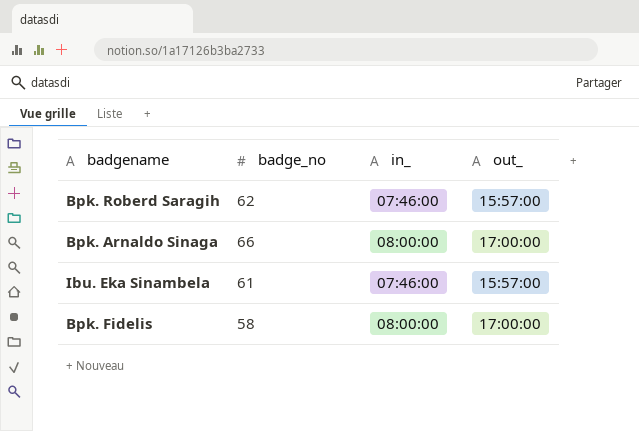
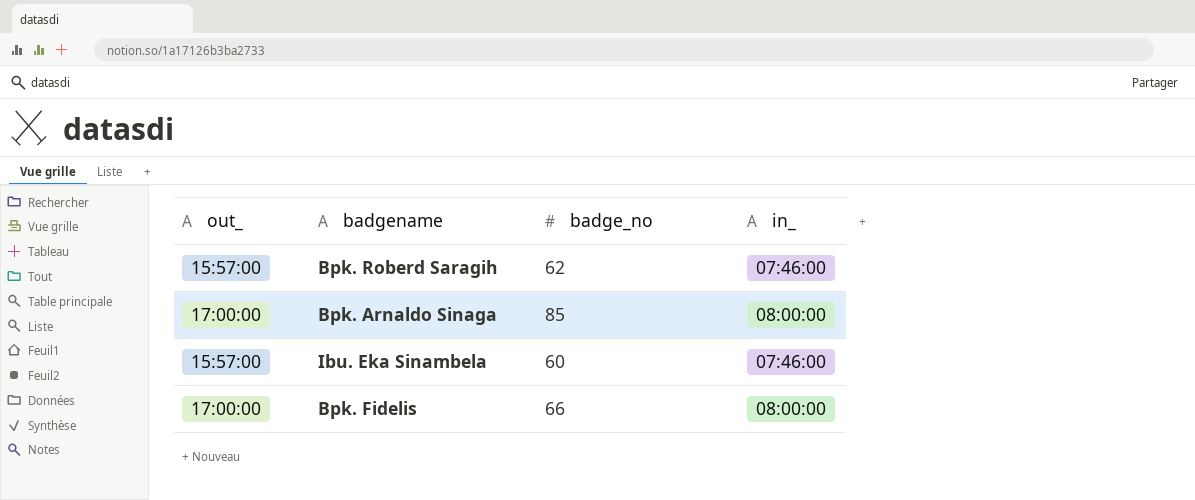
column out_ | position: 4 -> 1
Bpk. Arnaldo Sinaga | badge_no: 66 -> 85
Ibu. Eka Sinambela | badge_no: 61 -> 60
Bpk. Fidelis | badge_no: 58 -> 66

